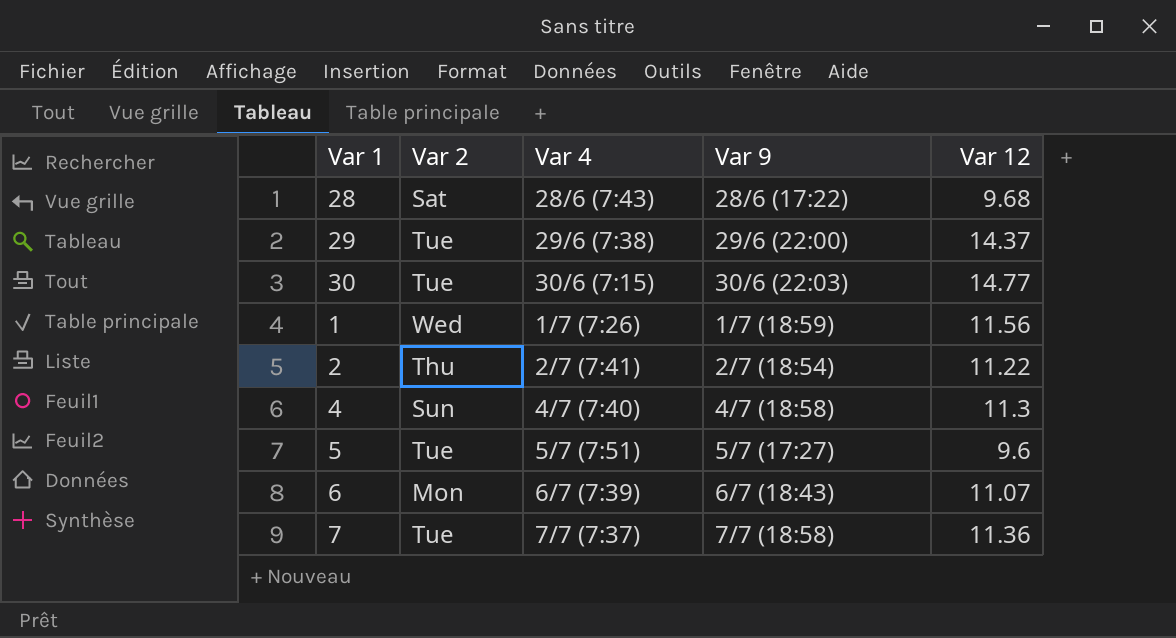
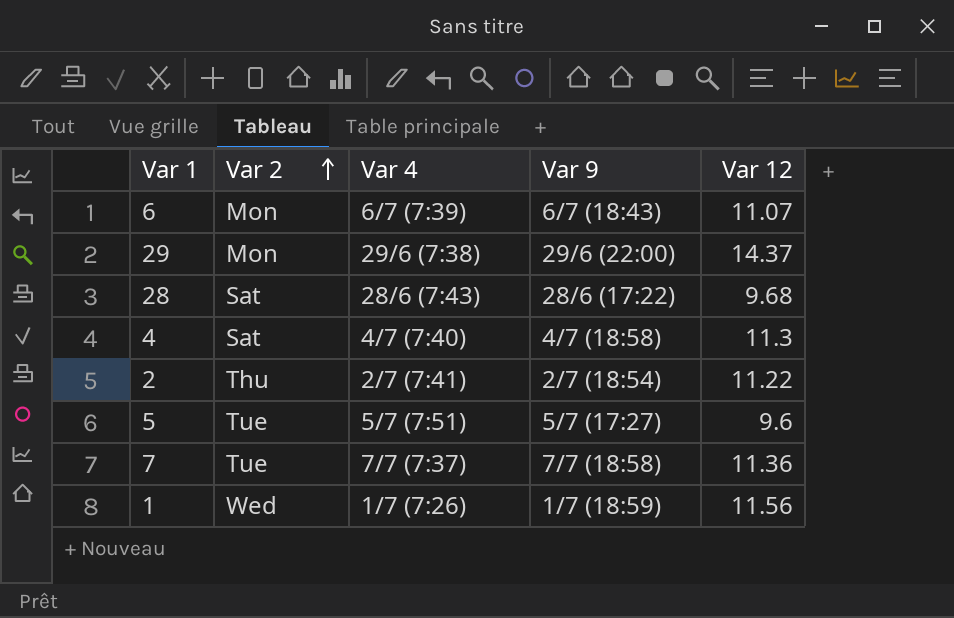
row order: none -> Var 2 ascending
row 30: Tue | 30/6 (7:15) | 30/6 (22:03) | 14.77 -> none
29 | Var 2: Tue -> Mon
4 | Var 2: Sun -> Sat

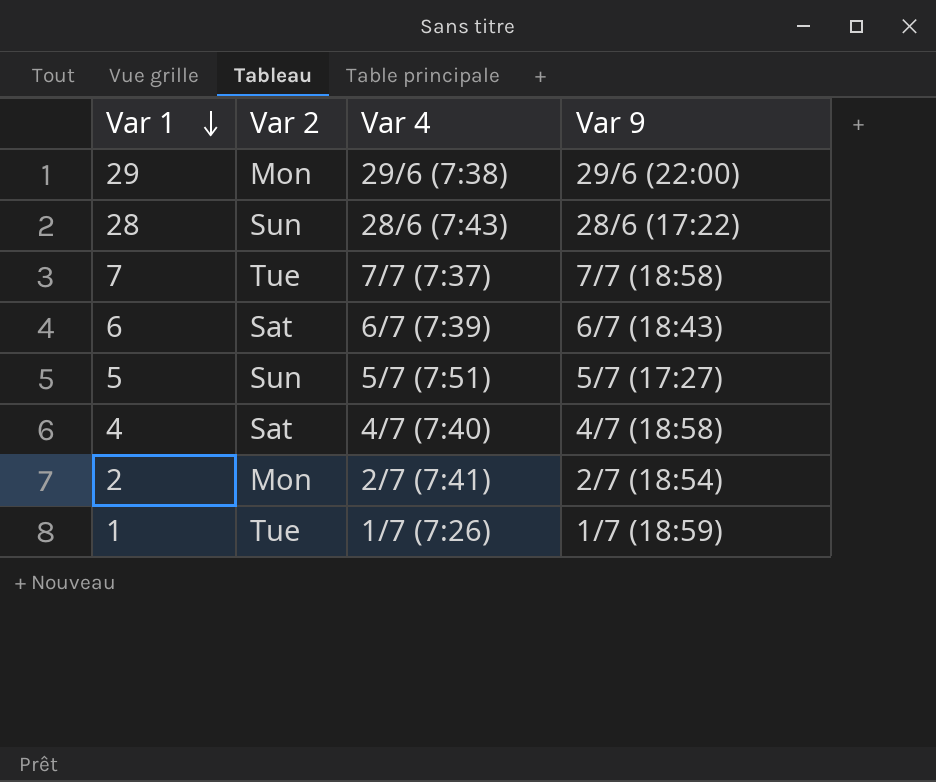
row order: Var 2 ascending -> Var 1 descending
column Var 12 | position: 5 -> none
28 | Var 2: Sat -> Sun
6 | Var 2: Mon -> Sat
5 | Var 2: Tue -> Sun
2 | Var 2: Thu -> Mon
1 | Var 2: Wed -> Tue

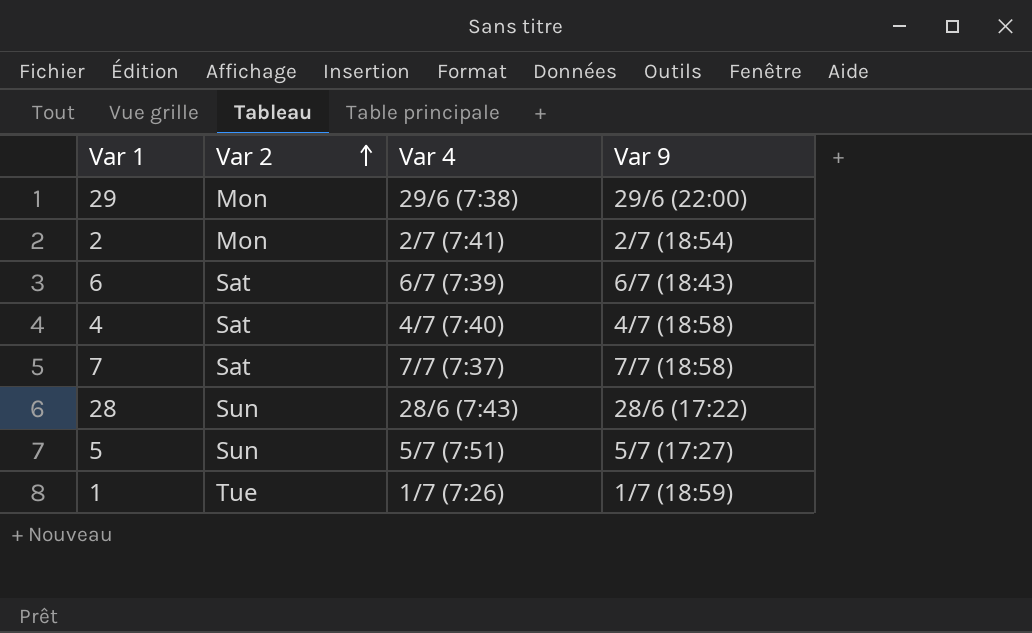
row order: Var 1 descending -> Var 2 ascending
7 | Var 2: Tue -> Sat

